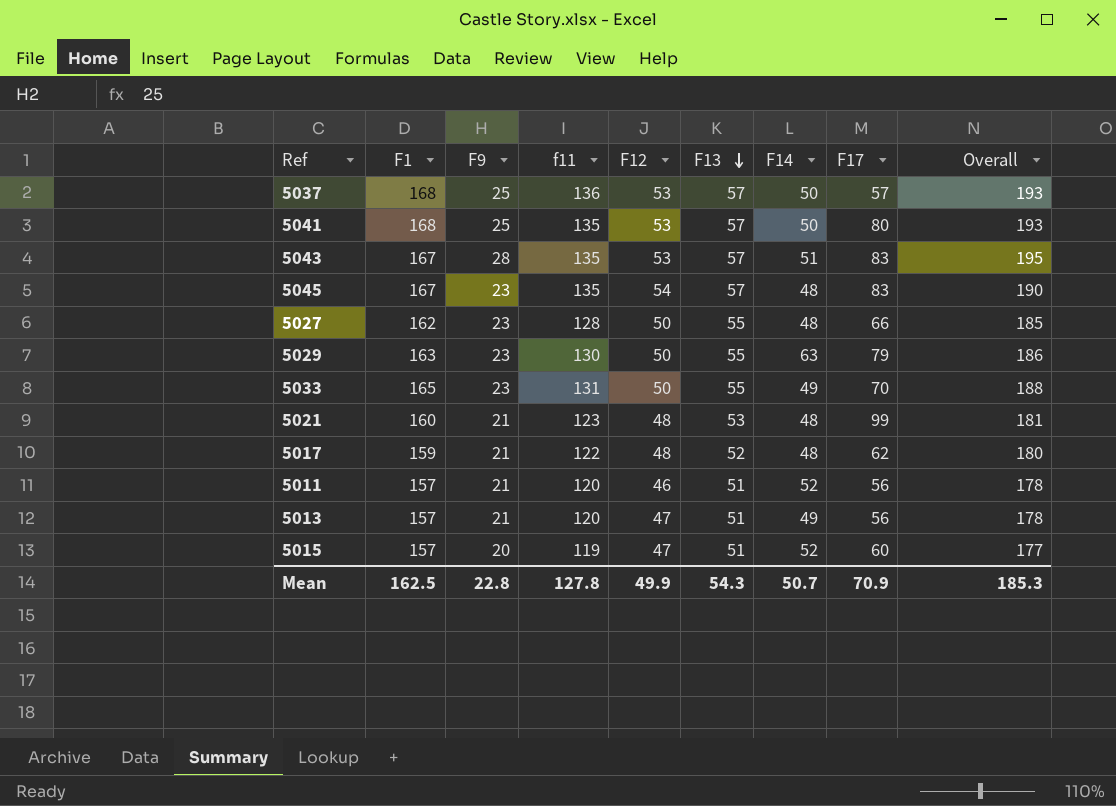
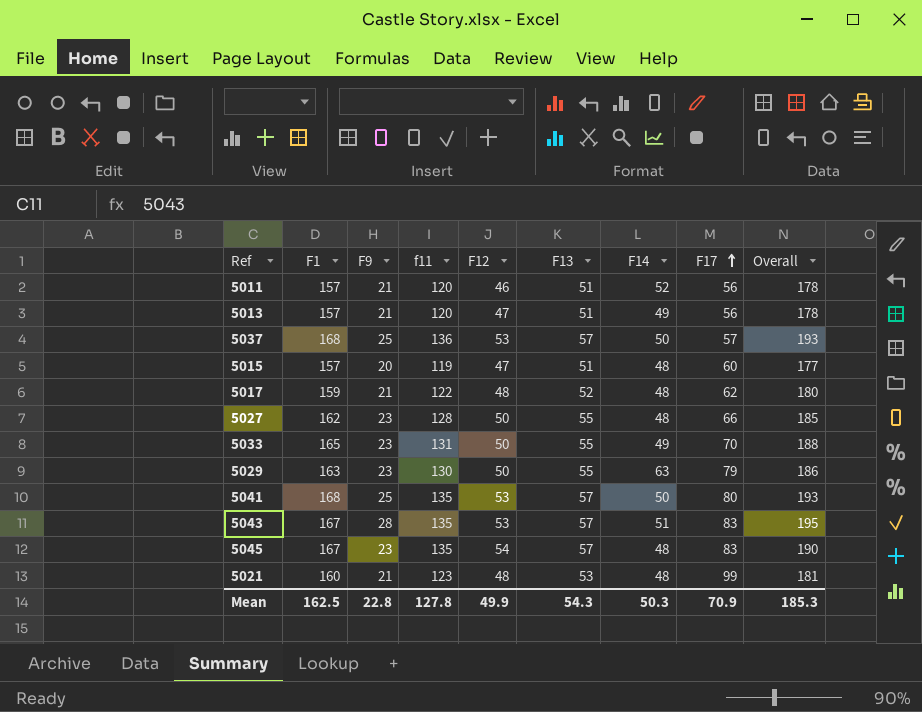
row order: F13 descending -> F17 ascending
5015 | F14: 52 -> 48
Mean | F14: 50.7 -> 50.3

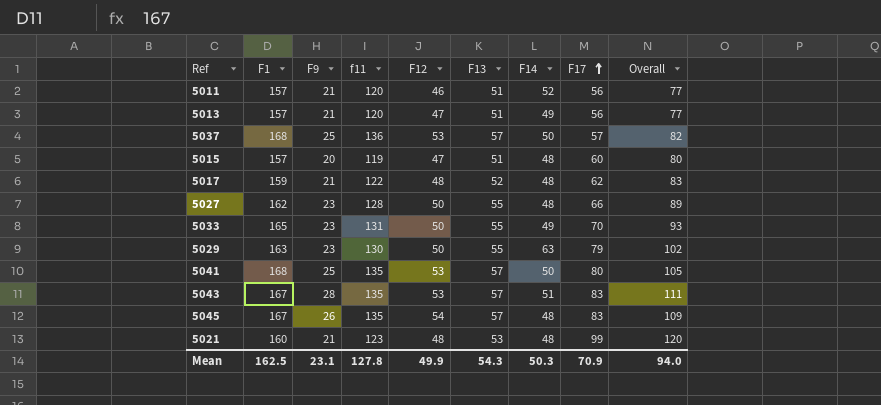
column Overall | formula: [F1] + [F9] -> [F9] + [F17]
5045 | F9: 23 -> 26
Mean | F9: 22.8 -> 23.1
Mean | Overall: 185.3 -> 94.0

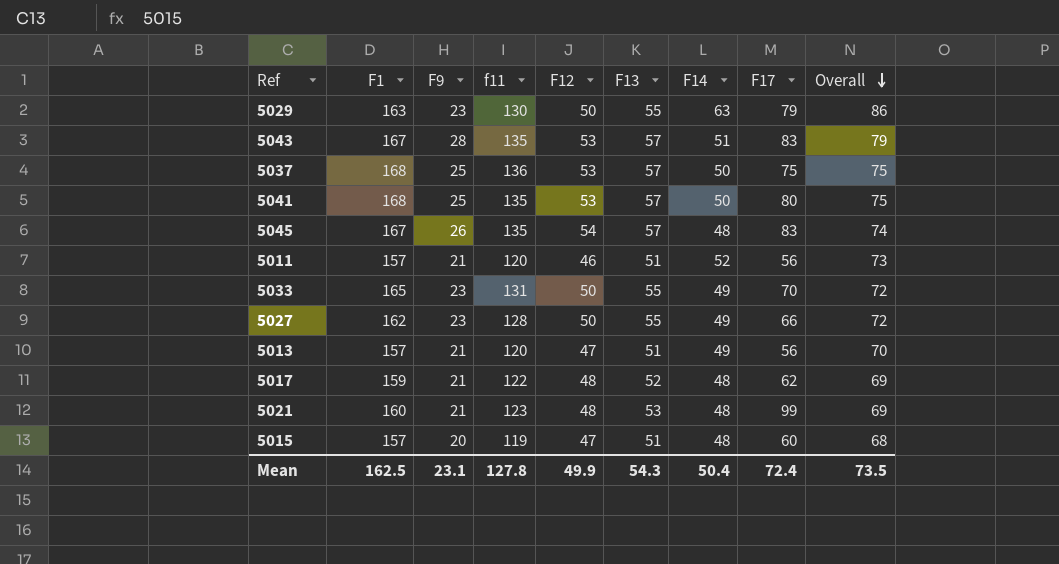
row order: F17 ascending -> Overall descending
column Overall | formula: [F9] + [F17] -> [F9] + [F14]
5037 | F17: 57 -> 75
5027 | F14: 48 -> 49
Mean | F14: 50.3 -> 50.4
Mean | F17: 70.9 -> 72.4
Mean | Overall: 94.0 -> 73.5

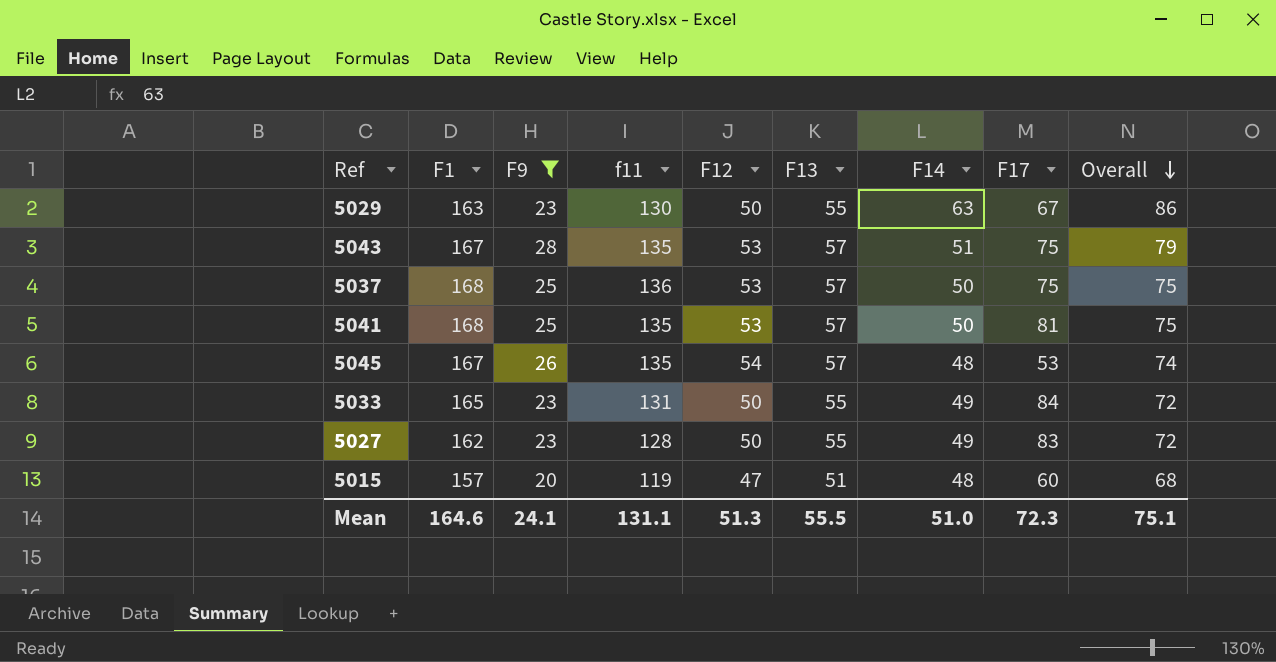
filter: none -> F9 != 21
5029 | F17: 79 -> 67
5043 | F17: 83 -> 75
5041 | F17: 80 -> 81
5045 | F17: 83 -> 53
5033 | F17: 70 -> 84
5027 | F17: 66 -> 83
Mean | F1: 162.5 -> 164.6
Mean | F9: 23.1 -> 24.1
Mean | f11: 127.8 -> 131.1
Mean | F12: 49.9 -> 51.3
Mean | F13: 54.3 -> 55.5
Mean | F14: 50.4 -> 51.0
Mean | F17: 72.4 -> 72.3
Mean | Overall: 73.5 -> 75.1

